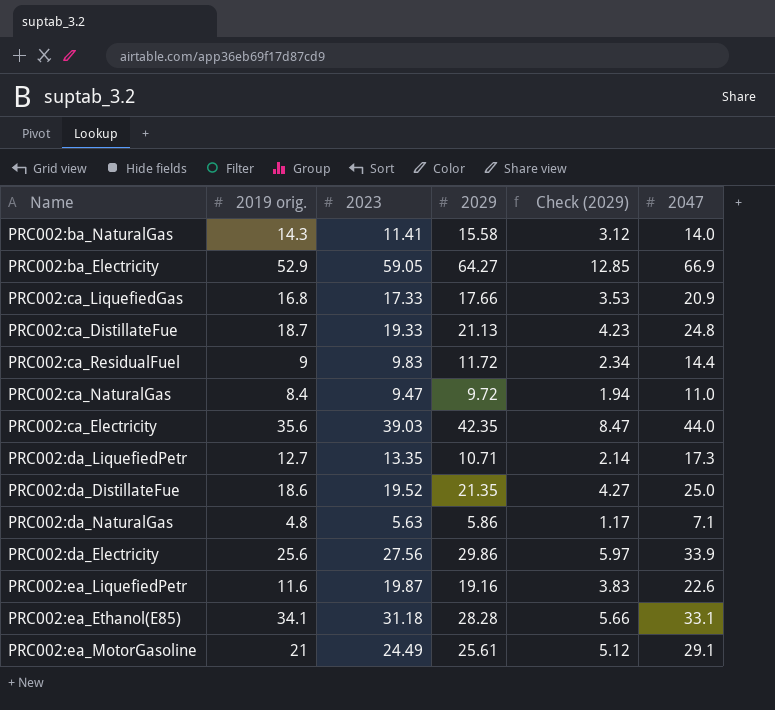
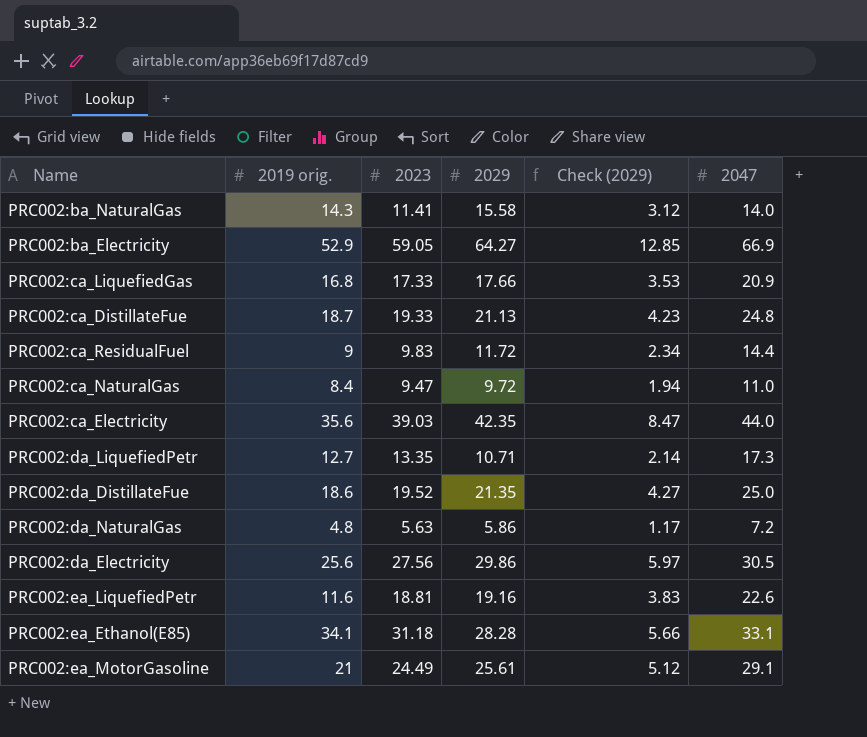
PRC002:da_NaturalGas | 2047: 7.1 -> 7.2
PRC002:da_Electricity | 2047: 33.9 -> 30.5
PRC002:ea_LiquefiedPetr | 2023: 19.87 -> 18.81

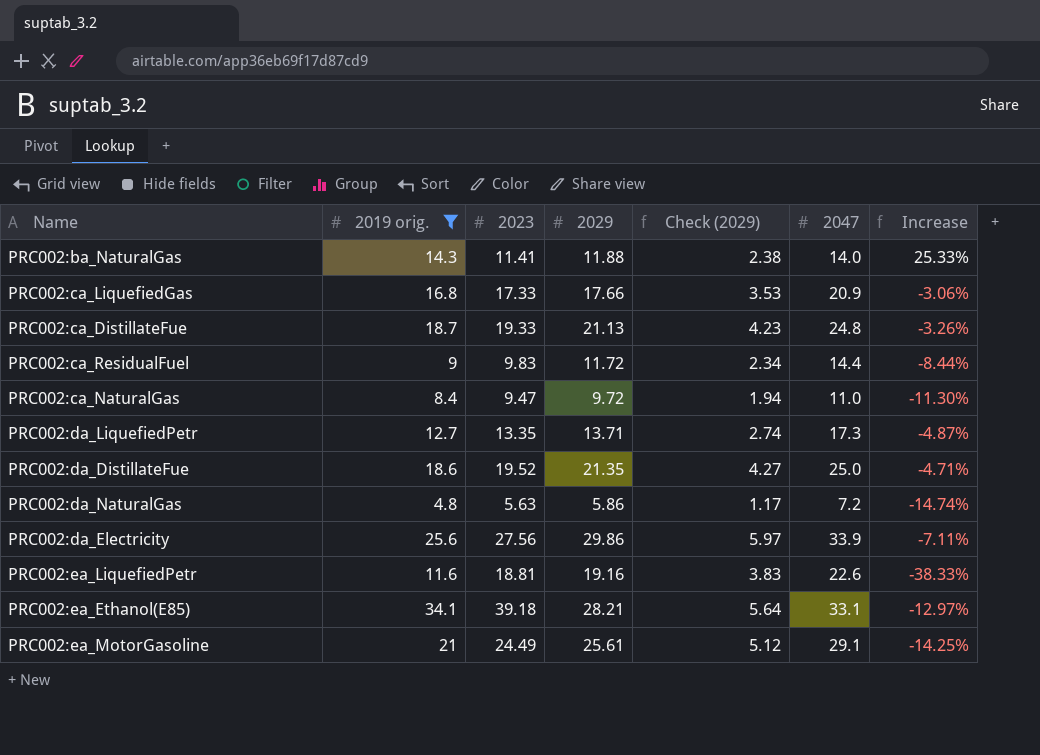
filter: none -> 2019 orig. <= 34.1
column Increase | formula: none -> ([2019 orig.] - [2023]) / [2023]
PRC002:ba_NaturalGas | 2029: 15.58 -> 11.88
PRC002:ba_NaturalGas | Check (2029): 3.12 -> 2.38
PRC002:da_LiquefiedPetr | 2029: 10.71 -> 13.71
PRC002:da_LiquefiedPetr | Check (2029): 2.14 -> 2.74
PRC002:da_Electricity | 2047: 30.5 -> 33.9
PRC002:ea_Ethanol(E85) | 2023: 31.18 -> 39.18
PRC002:ea_Ethanol(E85) | 2029: 28.28 -> 28.21
PRC002:ea_Ethanol(E85) | Check (2029): 5.66 -> 5.64

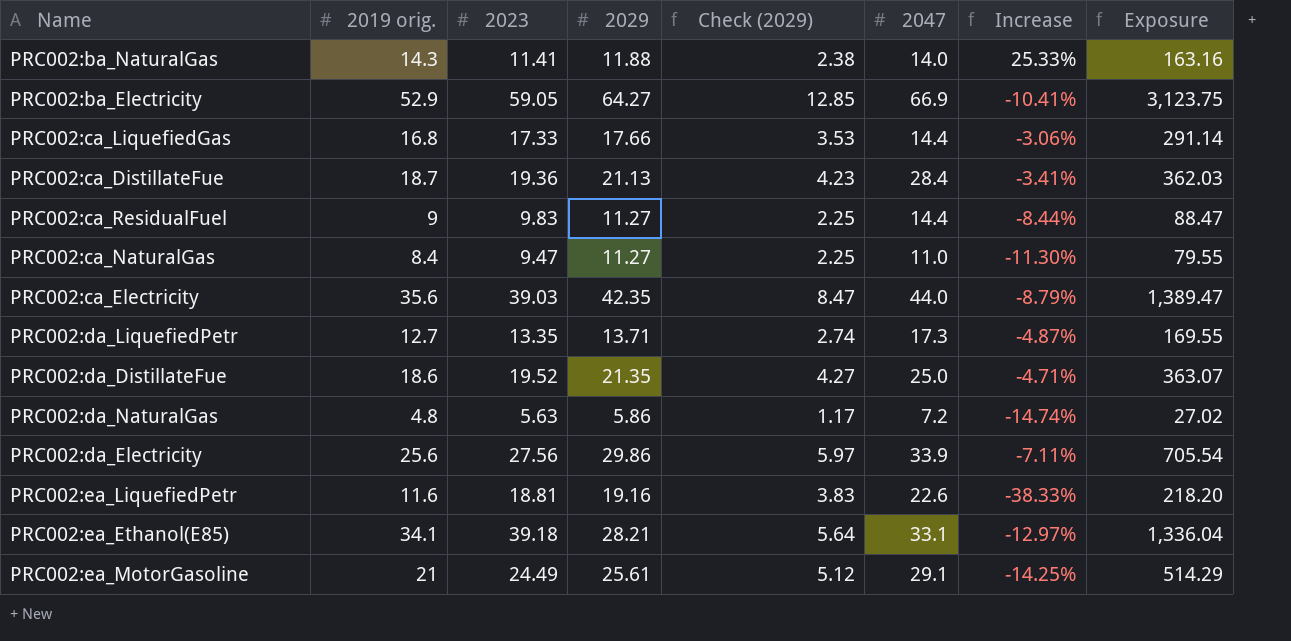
filter: 2019 orig. <= 34.1 -> none
column Exposure | formula: none -> [2019 orig.] * [2023]
PRC002:ca_LiquefiedGas | 2047: 20.9 -> 14.4
PRC002:ca_DistillateFue | 2023: 19.33 -> 19.36
PRC002:ca_DistillateFue | 2047: 24.8 -> 28.4
PRC002:ca_DistillateFue | Increase: -3.26% -> -3.41%
PRC002:ca_ResidualFuel | 2029: 11.72 -> 11.27
PRC002:ca_ResidualFuel | Check (2029): 2.34 -> 2.25
PRC002:ca_NaturalGas | 2029: 9.72 -> 11.27
PRC002:ca_NaturalGas | Check (2029): 1.94 -> 2.25

